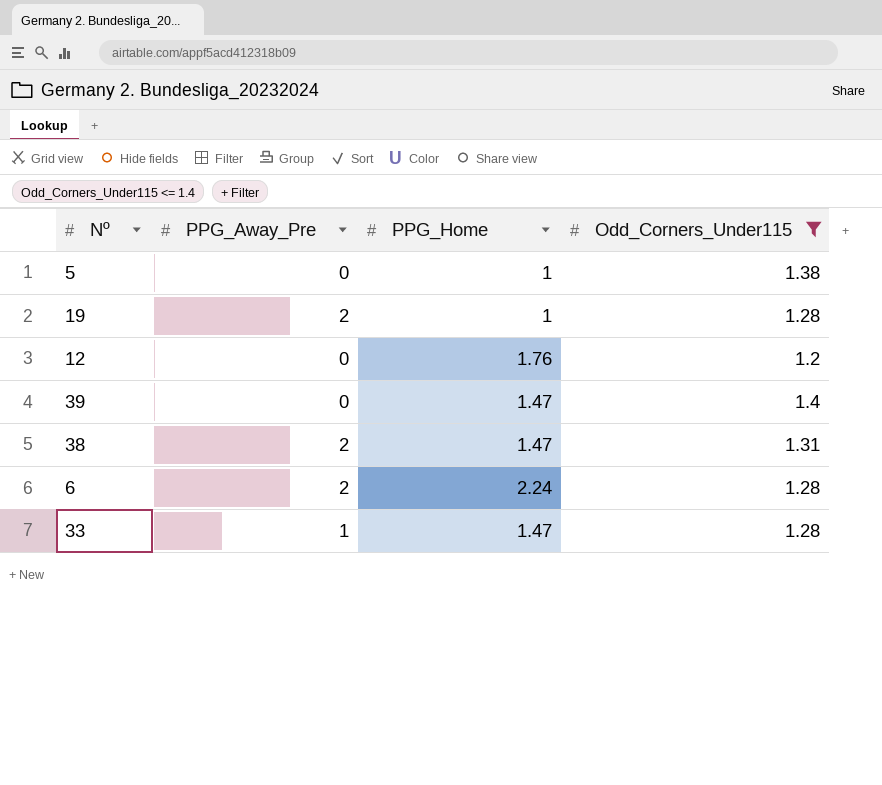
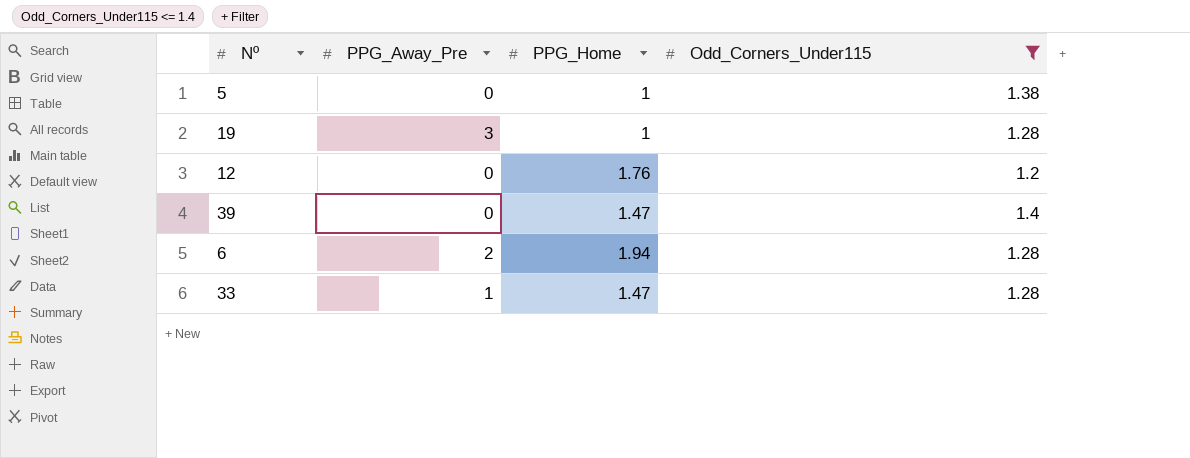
row 38: 2 | 1.47 | 1.31 -> none
19 | PPG_Away_Pre: 2 -> 3
6 | PPG_Home: 2.24 -> 1.94

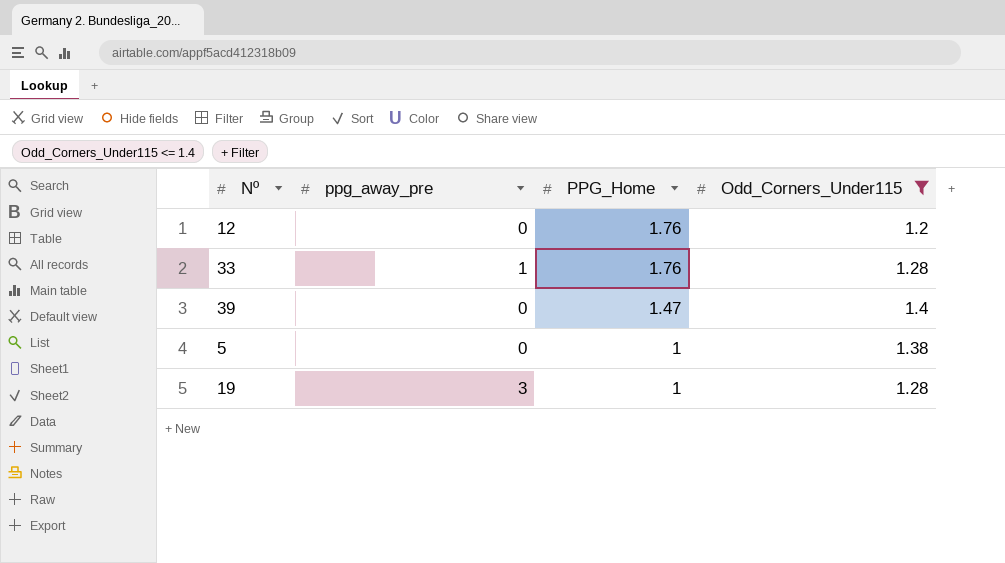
row order: none -> PPG_Home descending
column name: PPG_Away_Pre -> ppg_away_pre
row 6: 2 | 1.94 | 1.28 -> none
33 | PPG_Home: 1.47 -> 1.76

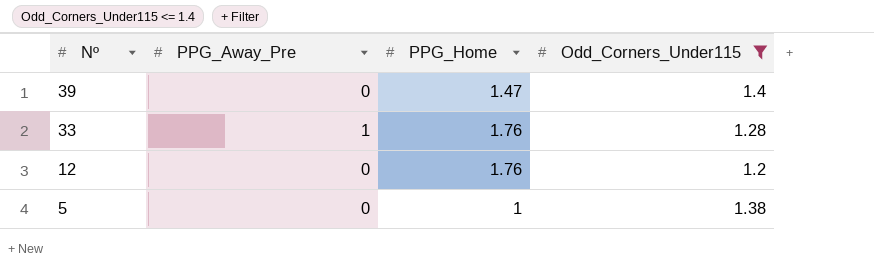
row order: PPG_Home descending -> Nº descending
column name: ppg_away_pre -> PPG_Away_Pre
row 19: 3 | 1 | 1.28 -> none

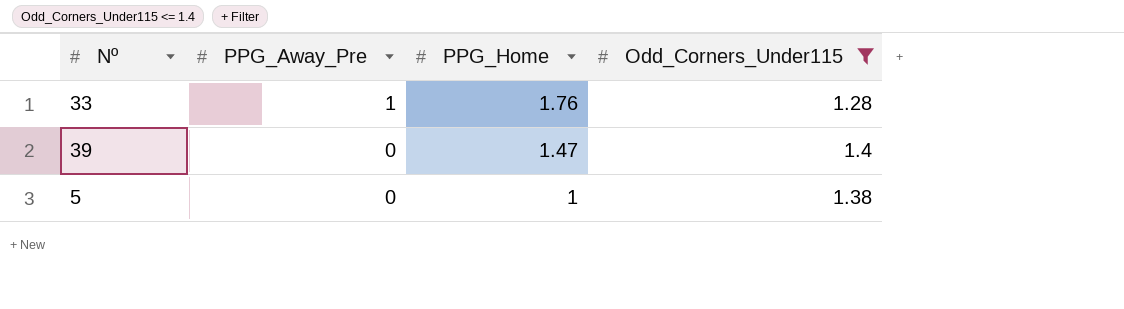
row order: Nº descending -> PPG_Away_Pre descending
row 12: 0 | 1.76 | 1.2 -> none

